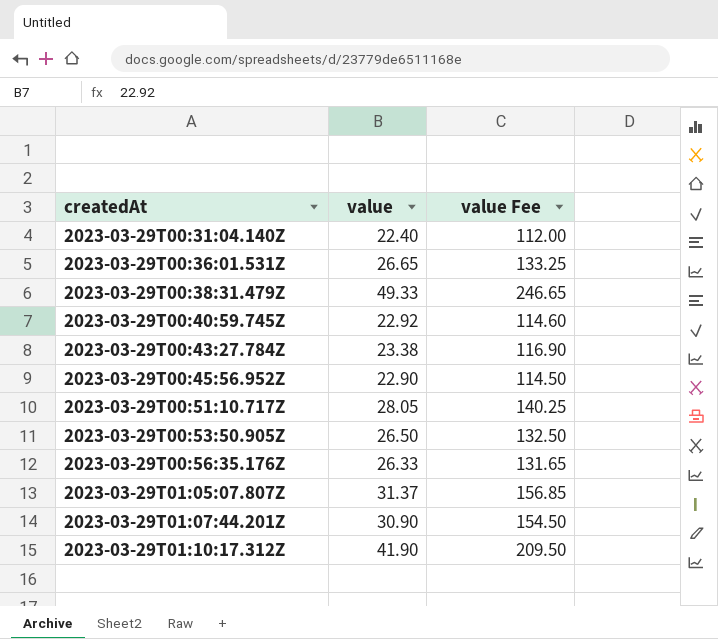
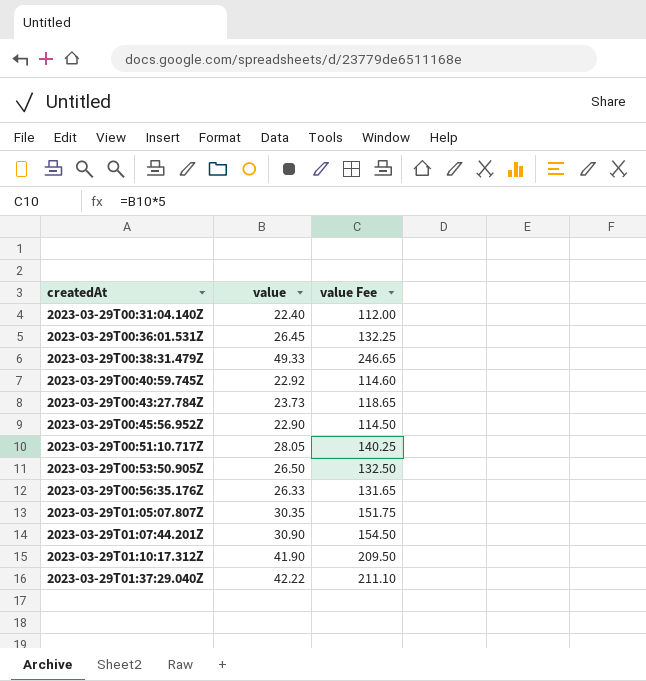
2023-03-29T00:36:01.531Z | value: 26.65 -> 26.45
2023-03-29T00:36:01.531Z | value Fee: 133.25 -> 132.25
2023-03-29T00:43:27.784Z | value: 23.38 -> 23.73
2023-03-29T00:43:27.784Z | value Fee: 116.90 -> 118.65
2023-03-29T01:05:07.807Z | value: 31.37 -> 30.35
2023-03-29T01:05:07.807Z | value Fee: 156.85 -> 151.75
row 2023-03-29T01:37:29.040Z: none -> 42.22 | 211.10

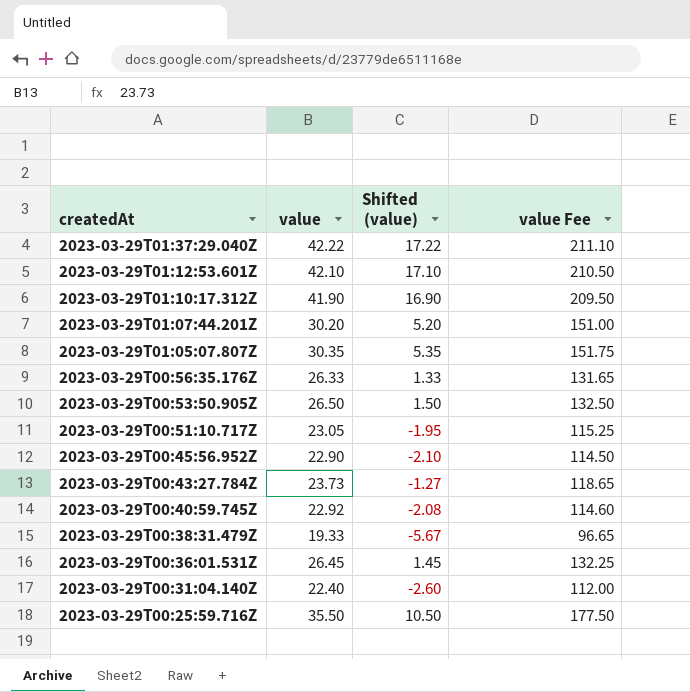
row order: createdAt ascending -> createdAt descending
column Shifted (value) | formula: none -> [value] - 25
row 2023-03-29T01:12:53.601Z: none -> 42.10 | 17.10 | 210.50
2023-03-29T01:07:44.201Z | value: 30.90 -> 30.20
2023-03-29T01:07:44.201Z | value Fee: 154.50 -> 151.00
2023-03-29T00:51:10.717Z | value: 28.05 -> 23.05
2023-03-29T00:51:10.717Z | value Fee: 140.25 -> 115.25
2023-03-29T00:38:31.479Z | value: 49.33 -> 19.33
2023-03-29T00:38:31.479Z | value Fee: 246.65 -> 96.65
row 2023-03-29T00:25:59.716Z: none -> 35.50 | 10.50 | 177.50

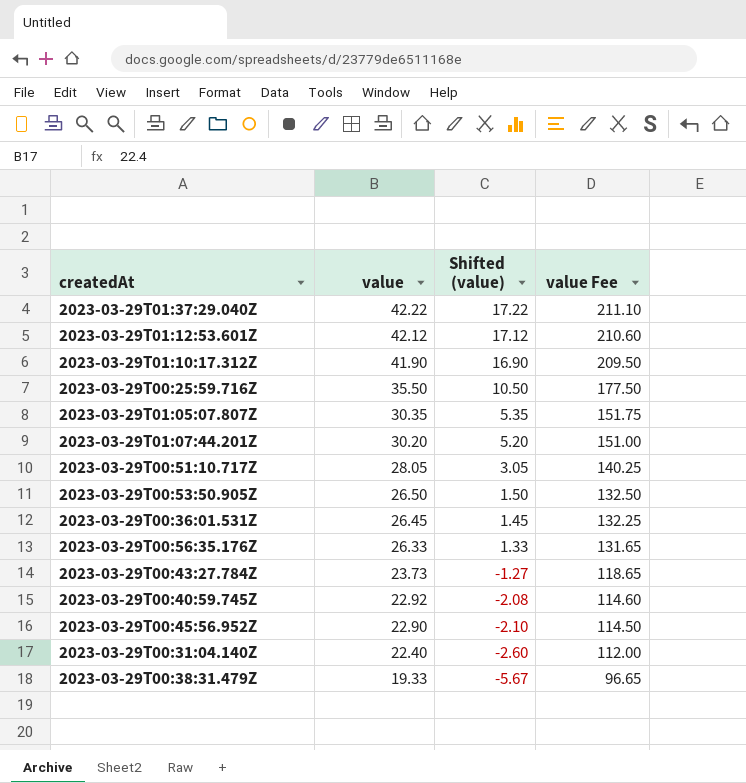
row order: createdAt descending -> value descending
2023-03-29T01:12:53.601Z | value: 42.10 -> 42.12
2023-03-29T01:12:53.601Z | Shifted (value): 17.10 -> 17.12
2023-03-29T01:12:53.601Z | value Fee: 210.50 -> 210.60
2023-03-29T00:51:10.717Z | value: 23.05 -> 28.05
2023-03-29T00:51:10.717Z | Shifted (value): -1.95 -> 3.05
2023-03-29T00:51:10.717Z | value Fee: 115.25 -> 140.25

